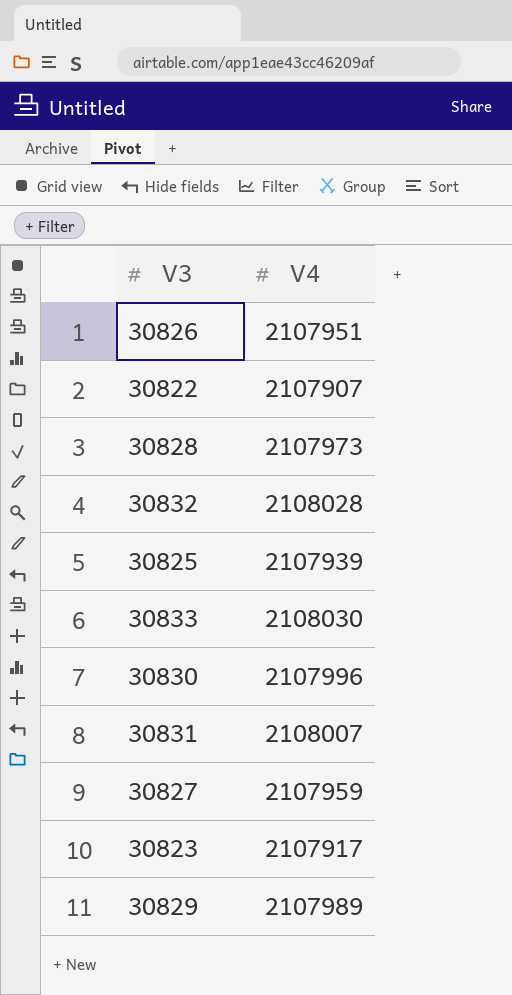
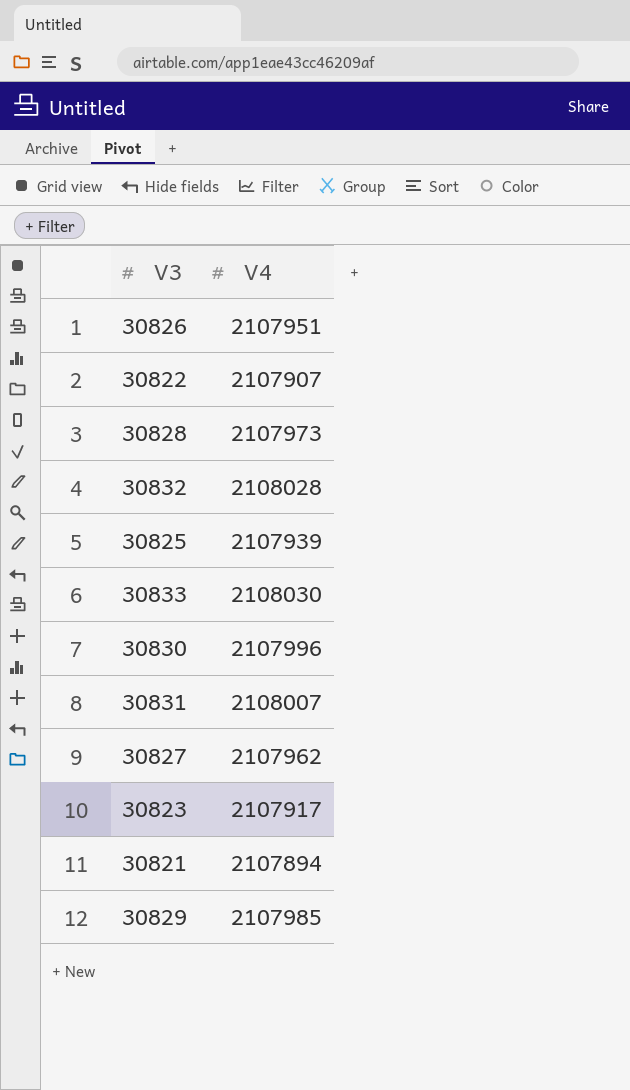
30827 | V4: 2107959 -> 2107962
row 30821: none -> 2107894
30829 | V4: 2107989 -> 2107985

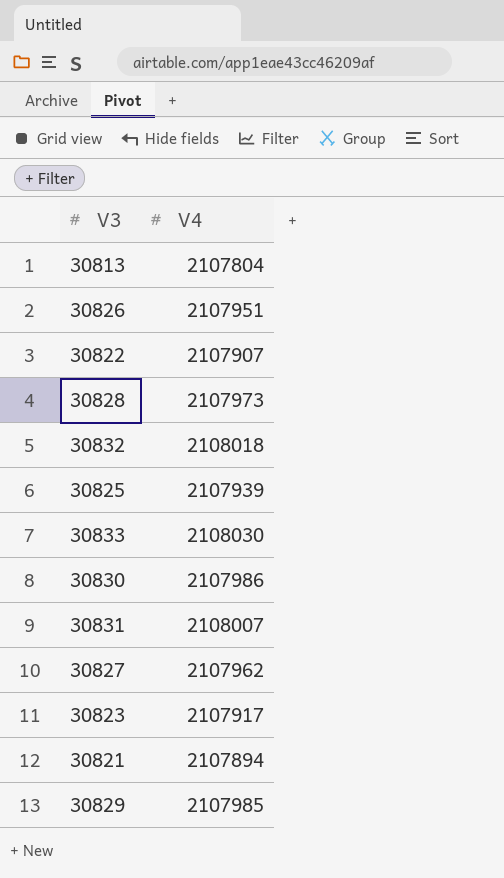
row 30813: none -> 2107804
30832 | V4: 2108028 -> 2108018
30830 | V4: 2107996 -> 2107986

